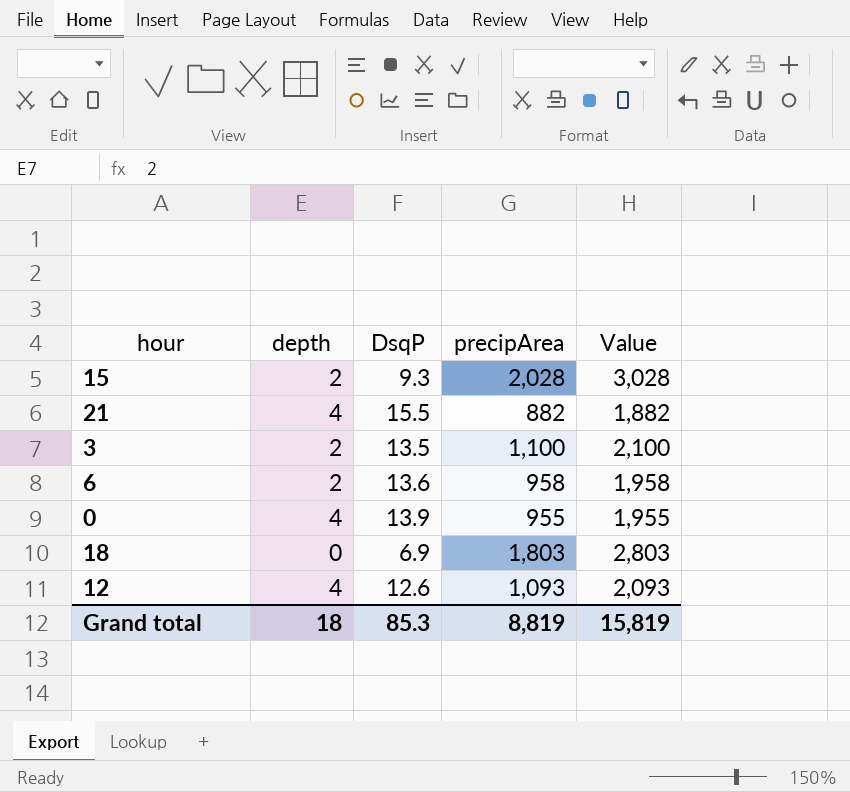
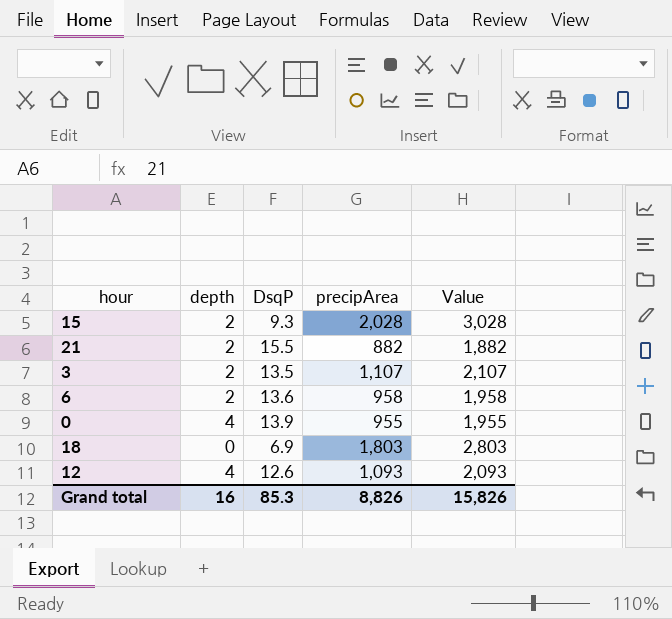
21 | depth: 4 -> 2
3 | precipArea: 1,100 -> 1,107
3 | Value: 2,100 -> 2,107
Grand total | depth: 18 -> 16
Grand total | precipArea: 8,819 -> 8,826
Grand total | Value: 15,819 -> 15,826

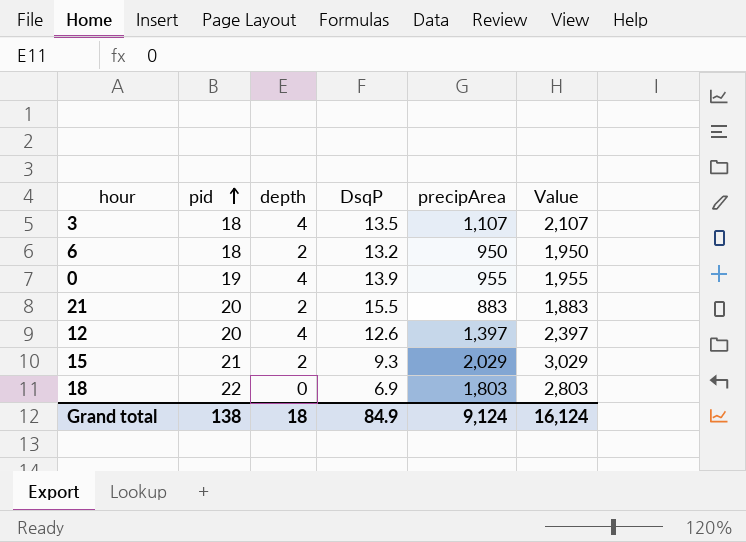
row order: none -> pid ascending
column pid | position: none -> 2
3 | depth: 2 -> 4
6 | DsqP: 13.6 -> 13.2
6 | precipArea: 958 -> 950
6 | Value: 1,958 -> 1,950
21 | precipArea: 882 -> 883
21 | Value: 1,882 -> 1,883
12 | precipArea: 1,093 -> 1,397
12 | Value: 2,093 -> 2,397
15 | precipArea: 2,028 -> 2,029
15 | Value: 3,028 -> 3,029
Grand total | depth: 16 -> 18
Grand total | DsqP: 85.3 -> 84.9
Grand total | precipArea: 8,826 -> 9,124
Grand total | Value: 15,826 -> 16,124

